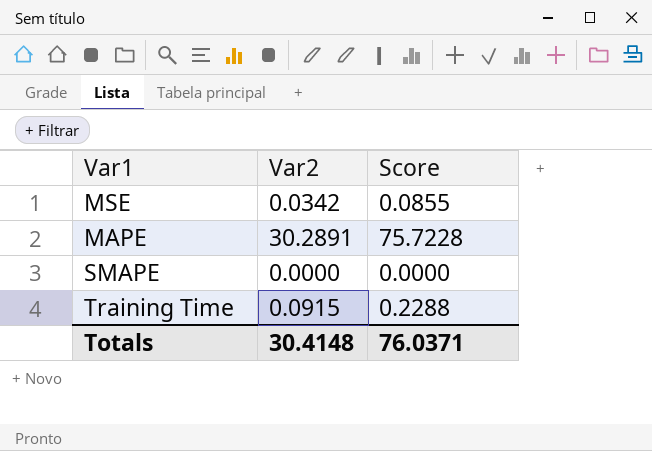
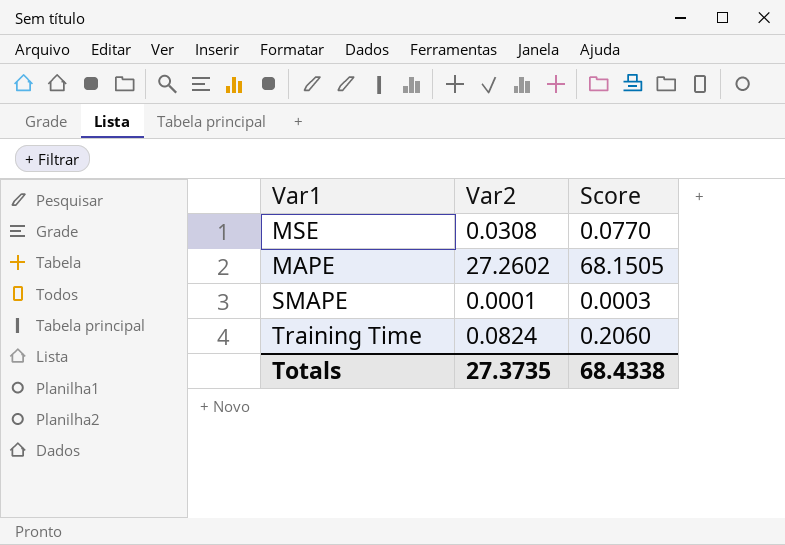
MSE | Var2: 0.0342 -> 0.0308
MSE | Score: 0.0855 -> 0.0770
MAPE | Var2: 30.2891 -> 27.2602
MAPE | Score: 75.7228 -> 68.1505
SMAPE | Var2: 0.0000 -> 0.0001
SMAPE | Score: 0.0000 -> 0.0003
Training Time | Var2: 0.0915 -> 0.0824
Training Time | Score: 0.2288 -> 0.2060
Totals | Var2: 30.4148 -> 27.3735
Totals | Score: 76.0371 -> 68.4338

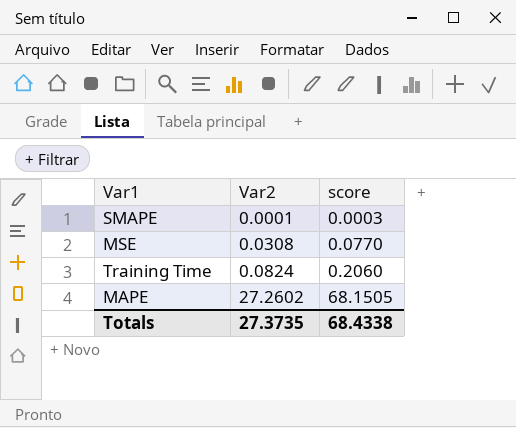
row order: none -> Var2 ascending
column name: Score -> score

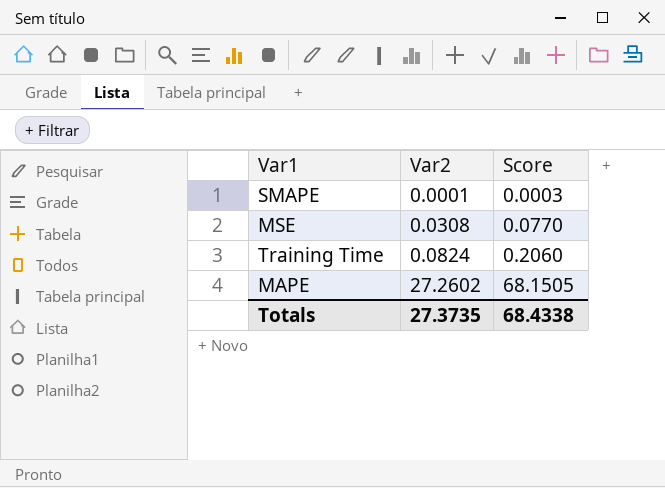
column name: score -> Score

